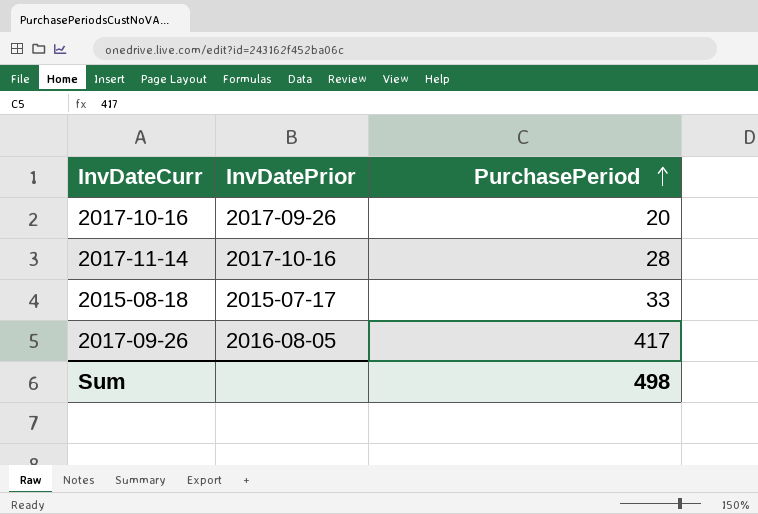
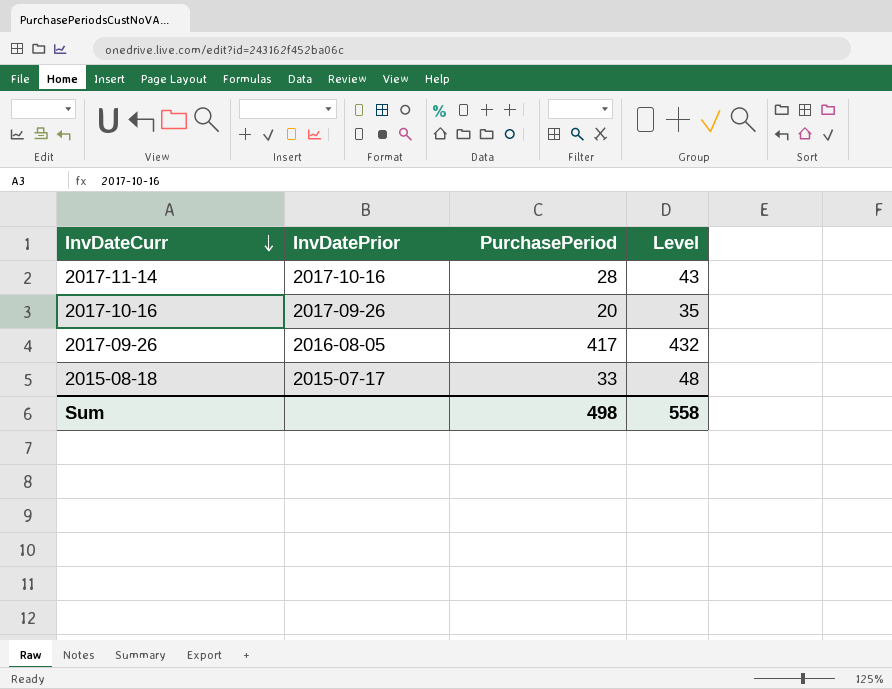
row order: PurchasePeriod ascending -> InvDateCurr descending
column Level | formula: none -> [PurchasePeriod] + 15

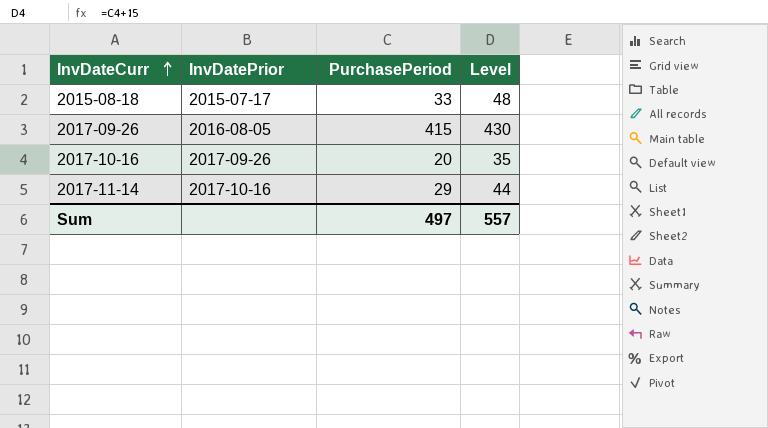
row order: InvDateCurr descending -> InvDateCurr ascending
2017-09-26 | PurchasePeriod: 417 -> 415
2017-09-26 | Level: 432 -> 430
2017-11-14 | PurchasePeriod: 28 -> 29
2017-11-14 | Level: 43 -> 44
Sum | PurchasePeriod: 498 -> 497
Sum | Level: 558 -> 557

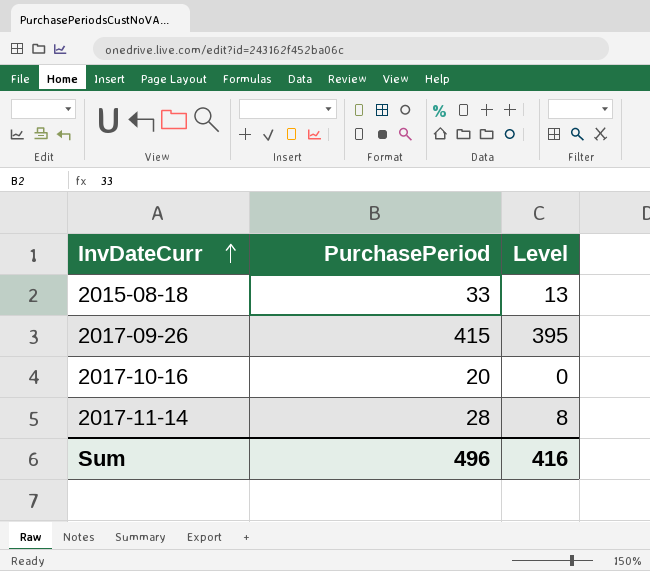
column InvDatePrior | position: 2 -> none
column Level | formula: [PurchasePeriod] + 15 -> [PurchasePeriod] - 20
2017-11-14 | PurchasePeriod: 29 -> 28
Sum | PurchasePeriod: 497 -> 496
Sum | Level: 557 -> 416

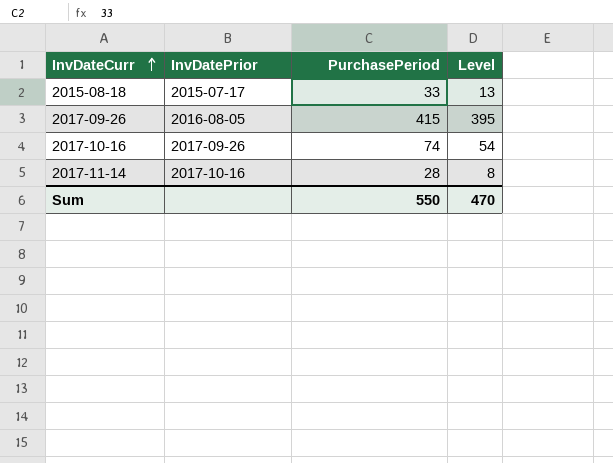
column InvDatePrior | position: none -> 2
2017-10-16 | PurchasePeriod: 20 -> 74
2017-10-16 | Level: 0 -> 54
Sum | PurchasePeriod: 496 -> 550
Sum | Level: 416 -> 470

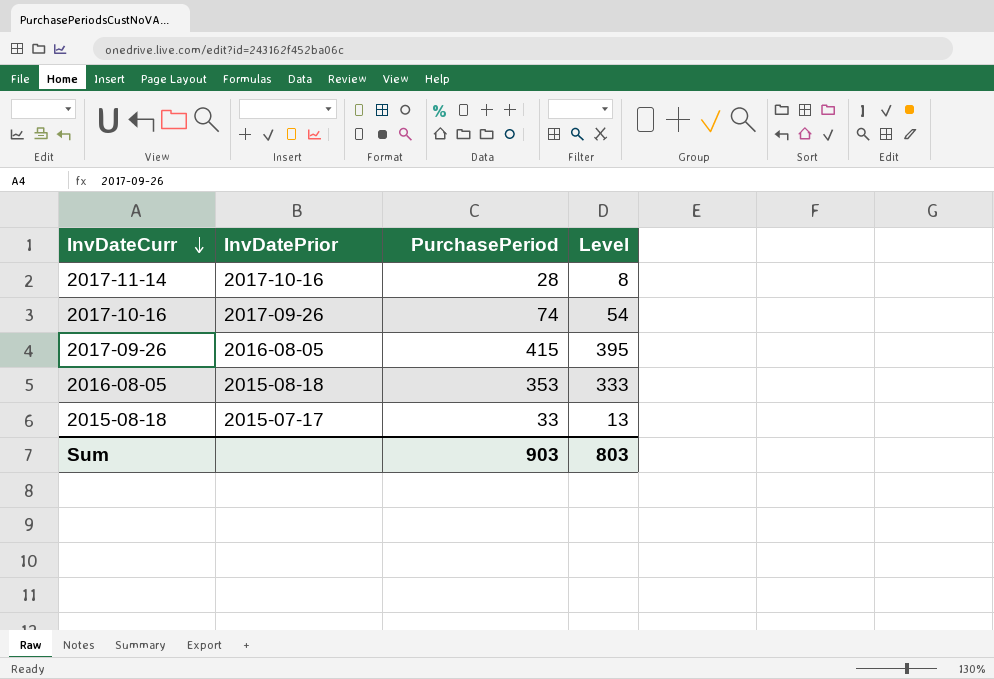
row order: InvDateCurr ascending -> InvDateCurr descending
row 2016-08-05: none -> 2015-08-18 | 353 | 333
Sum | PurchasePeriod: 550 -> 903
Sum | Level: 470 -> 803

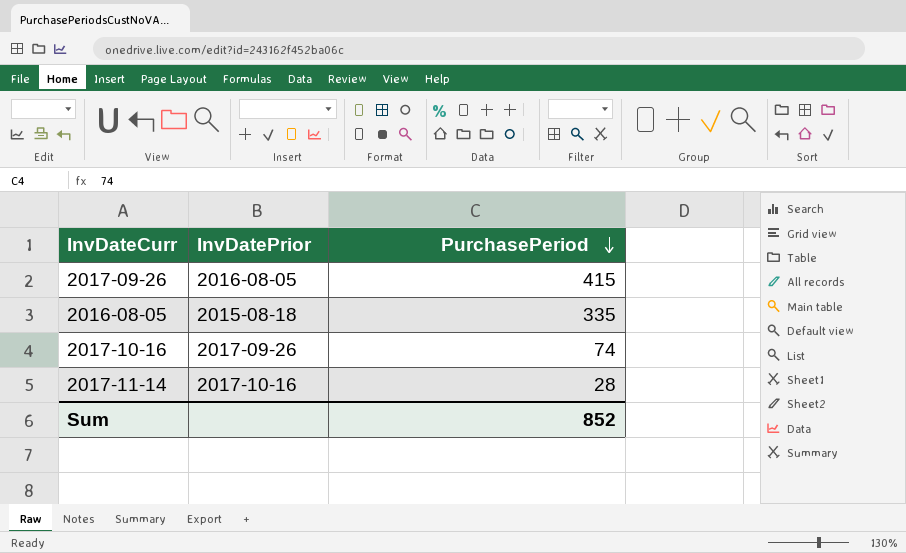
row order: InvDateCurr descending -> PurchasePeriod descending
column Level | formula: [PurchasePeriod] - 20 -> none
row 2015-08-18: 2015-07-17 | 33 | 13 -> none
2016-08-05 | PurchasePeriod: 353 -> 335
Sum | PurchasePeriod: 903 -> 852

